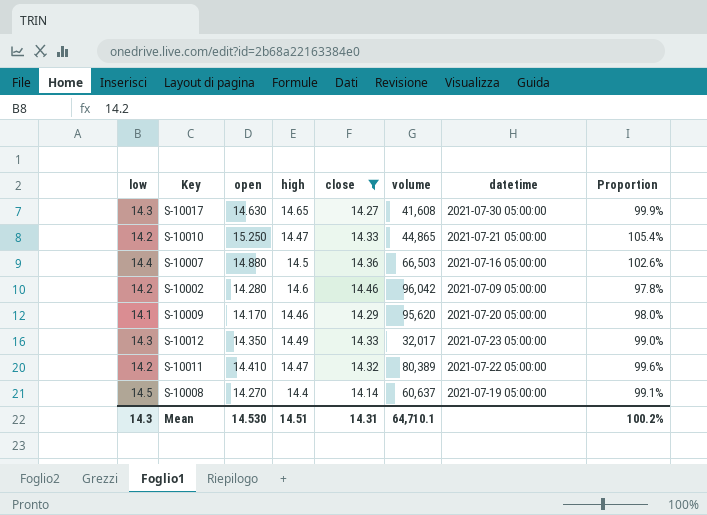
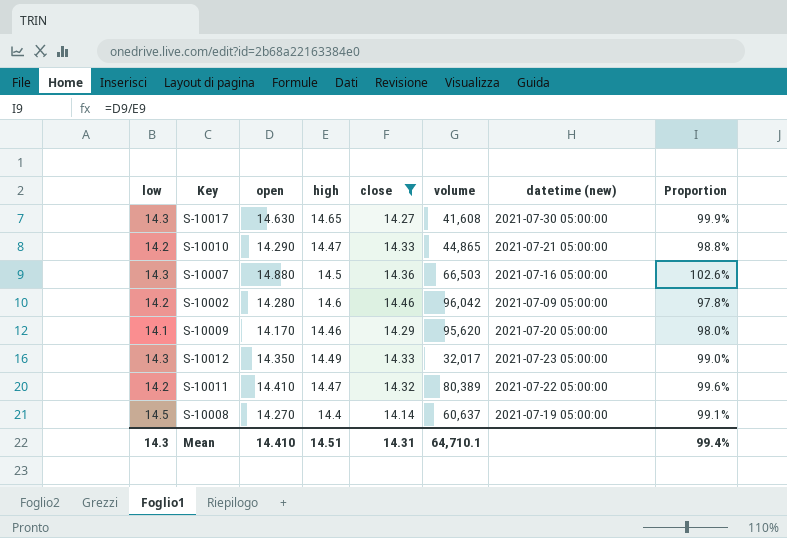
column name: datetime -> datetime (new)
S-10010 | open: 15.250 -> 14.290
S-10010 | Proportion: 105.4% -> 98.8%
S-10007 | low: 14.4 -> 14.3
Mean | open: 14.530 -> 14.410
Mean | Proportion: 100.2% -> 99.4%

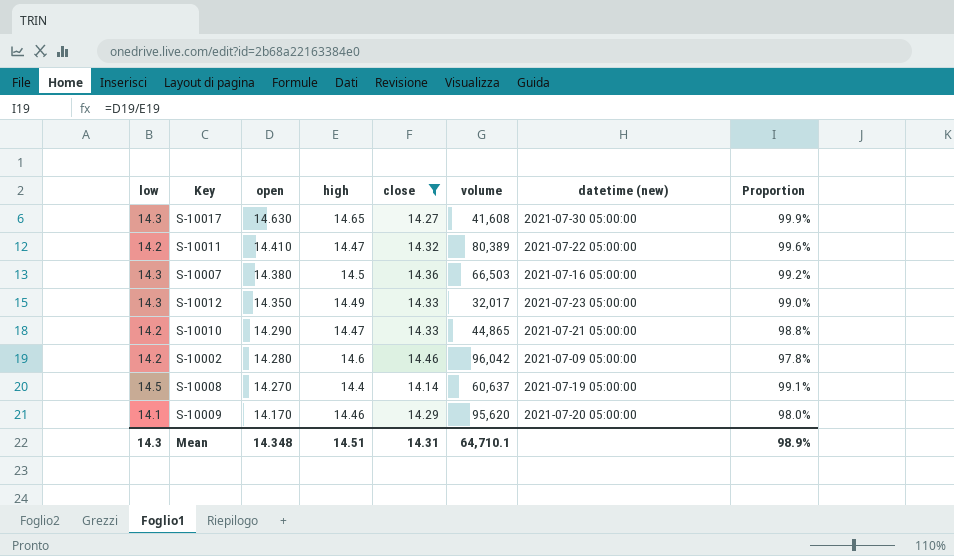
row order: none -> open descending
S-10007 | open: 14.880 -> 14.380
S-10007 | Proportion: 102.6% -> 99.2%
Mean | open: 14.410 -> 14.348
Mean | Proportion: 99.4% -> 98.9%

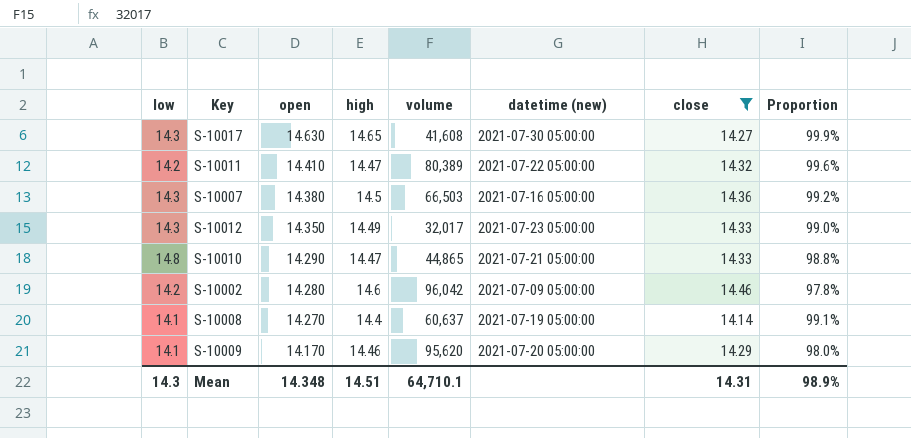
column close | position: 5 -> 7
S-10010 | low: 14.2 -> 14.8
S-10008 | low: 14.5 -> 14.1

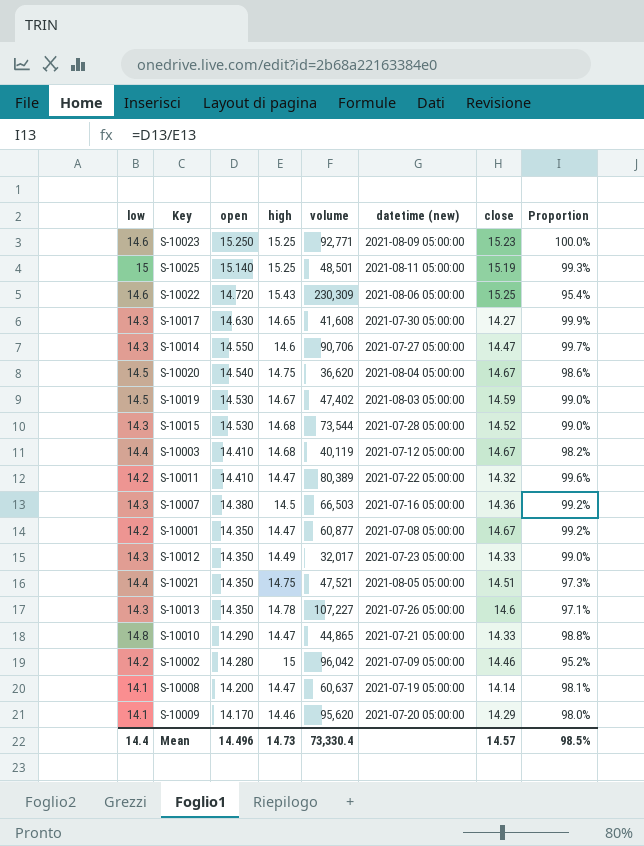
filter: close <= 14.46 -> none
S-10002 | high: 14.6 -> 15
S-10002 | Proportion: 97.8% -> 95.2%
S-10008 | open: 14.270 -> 14.200
S-10008 | high: 14.4 -> 14.47
S-10008 | Proportion: 99.1% -> 98.1%
Mean | low: 14.3 -> 14.4
Mean | open: 14.348 -> 14.496
Mean | high: 14.51 -> 14.73
Mean | volume: 64,710.1 -> 73,330.4
Mean | close: 14.31 -> 14.57
Mean | Proportion: 98.9% -> 98.5%

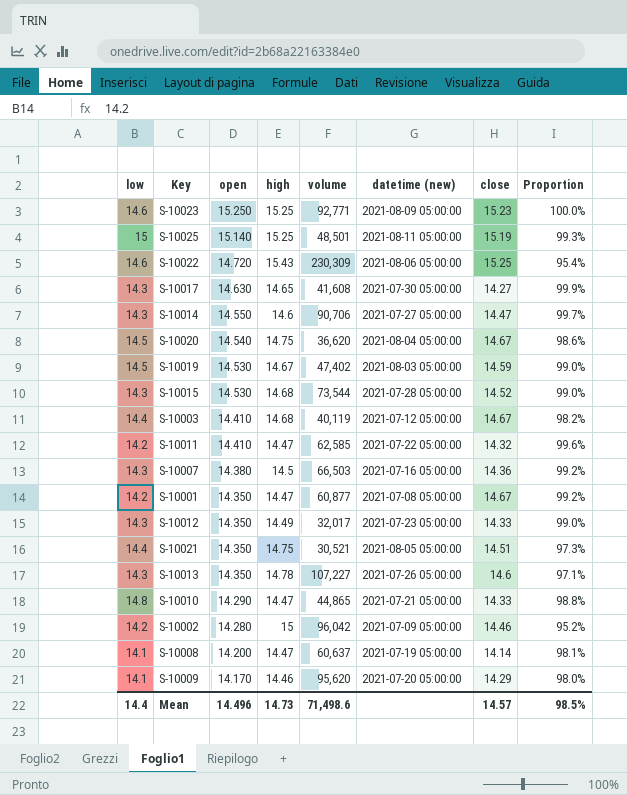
S-10011 | volume: 80,389 -> 62,585
S-10021 | volume: 47,521 -> 30,521
Mean | volume: 73,330.4 -> 71,498.6

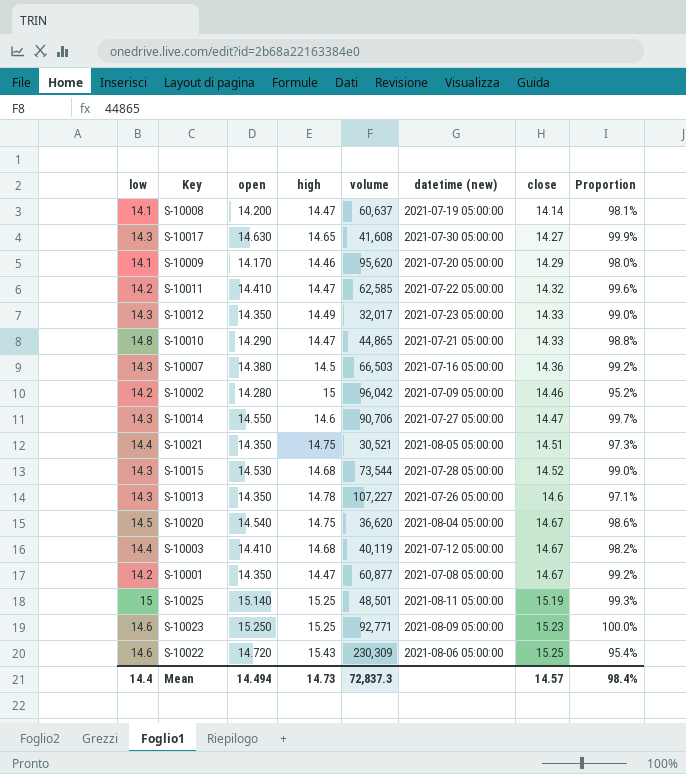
row order: open descending -> close ascending
row S-10019: 14.5 | 14.530 | 14.67 | 47,402 | 2021-08-03 05:00:00 | 14.59 | 99.0% -> none
Mean | open: 14.496 -> 14.494
Mean | volume: 71,498.6 -> 72,837.3
Mean | Proportion: 98.5% -> 98.4%

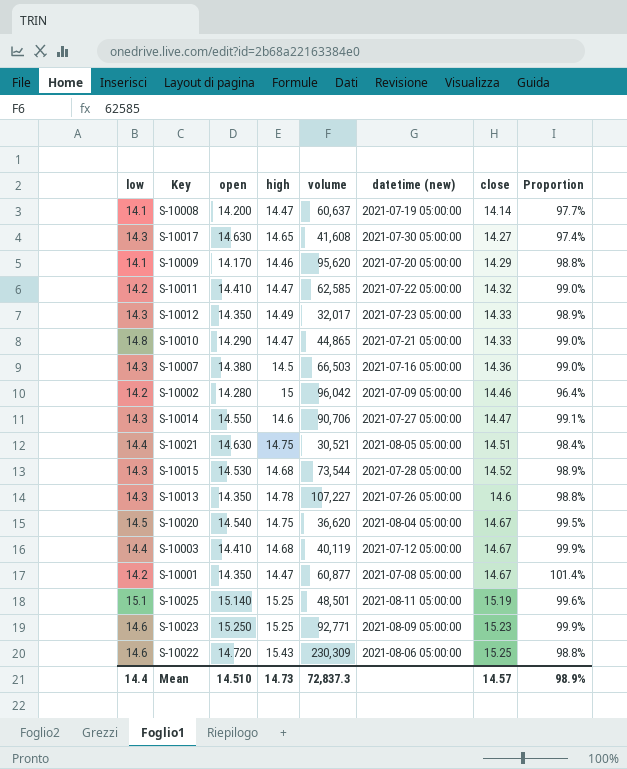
column Proportion | formula: [open] / [high] -> [close] / [high]
S-10021 | open: 14.350 -> 14.630
S-10025 | low: 15 -> 15.1
Mean | open: 14.494 -> 14.510
Mean | Proportion: 98.4% -> 98.9%

